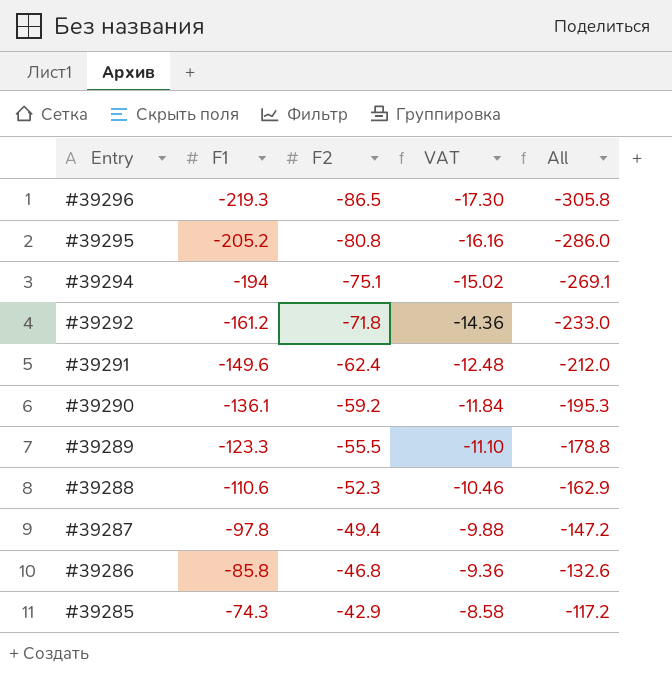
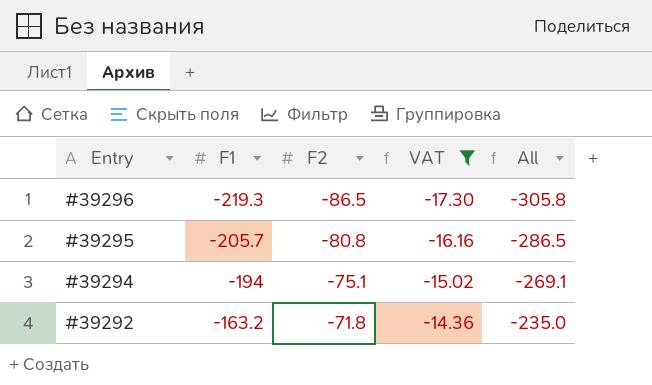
filter: none -> VAT <= -14.36
#39295 | F1: -205.2 -> -205.7
#39295 | All: -286.0 -> -286.5
#39292 | F1: -161.2 -> -163.2
#39292 | All: -233.0 -> -235.0

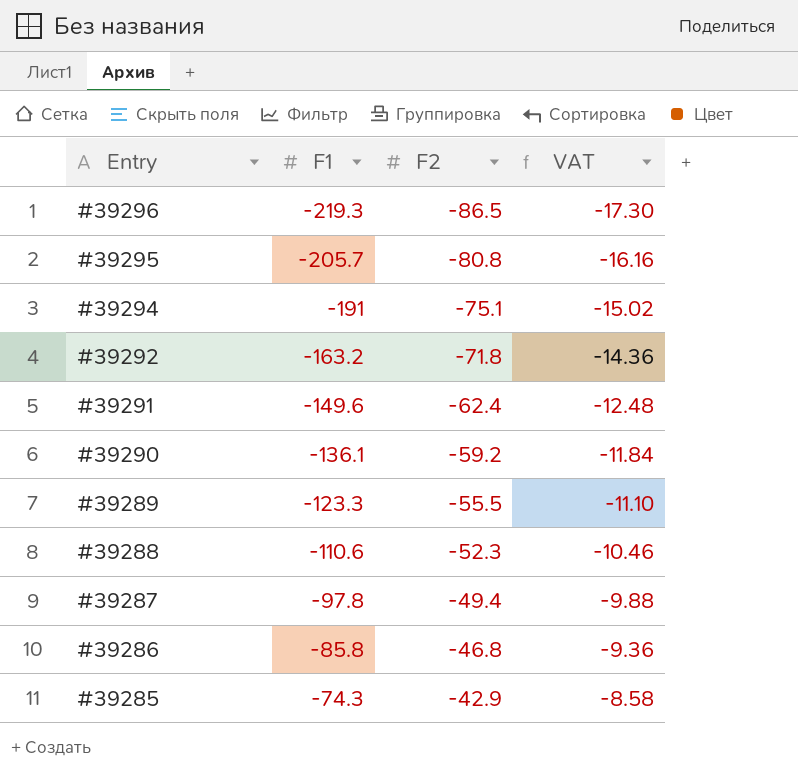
filter: VAT <= -14.36 -> none
column All | formula: [F1] + [F2] -> none
#39294 | F1: -194 -> -191

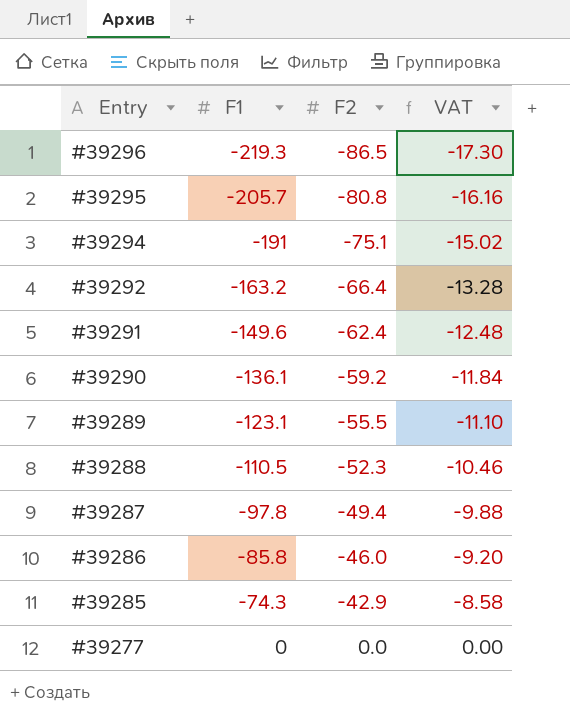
#39292 | F2: -71.8 -> -66.4
#39292 | VAT: -14.36 -> -13.28
#39289 | F1: -123.3 -> -123.1
#39288 | F1: -110.6 -> -110.5
#39286 | F2: -46.8 -> -46.0
#39286 | VAT: -9.36 -> -9.20
row #39277: none -> 0 | 0.0 | 0.00

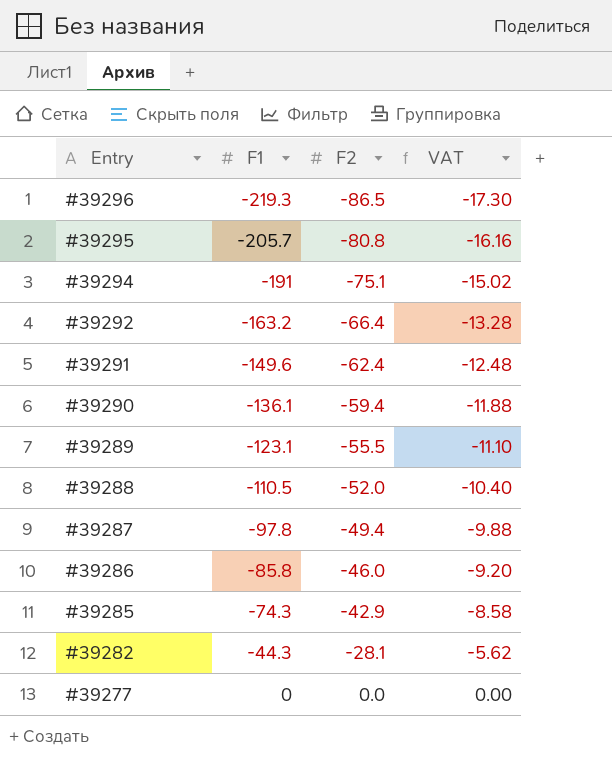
#39290 | F2: -59.2 -> -59.4
#39290 | VAT: -11.84 -> -11.88
#39288 | F2: -52.3 -> -52.0
#39288 | VAT: -10.46 -> -10.40
row #39282: none -> -44.3 | -28.1 | -5.62

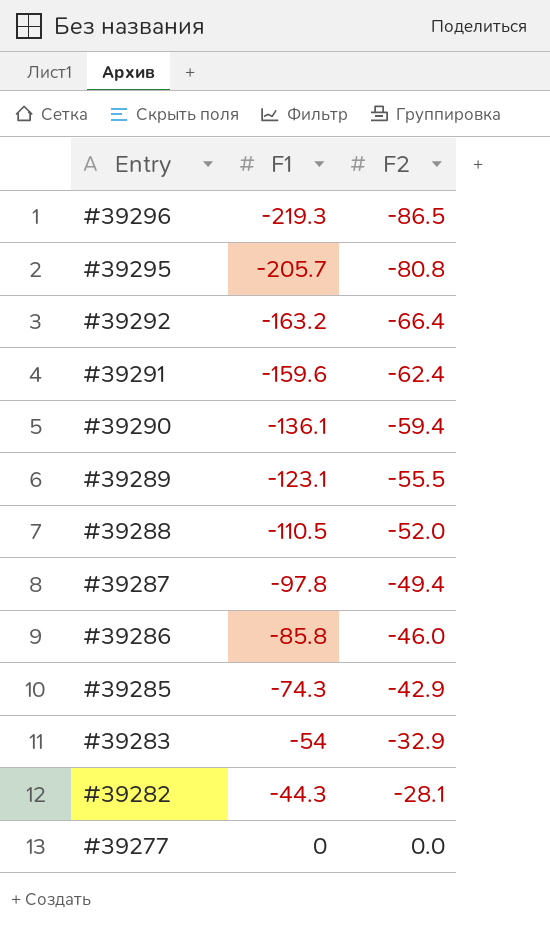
column VAT | formula: [F2] * 0.2 -> none
row #39294: -191 | -75.1 | -15.02 -> none
#39291 | F1: -149.6 -> -159.6
row #39283: none -> -54 | -32.9

